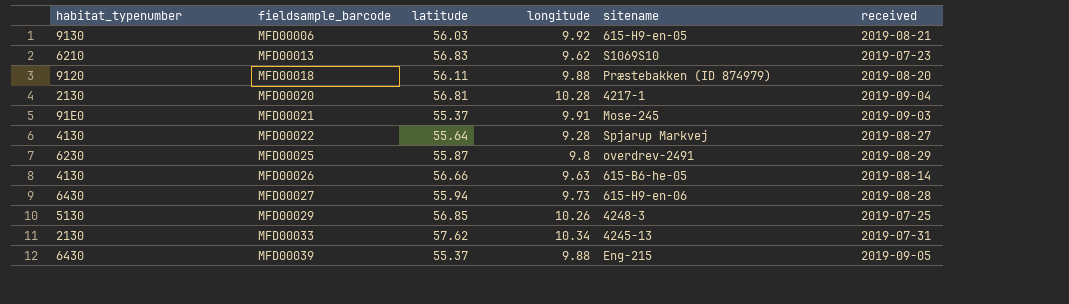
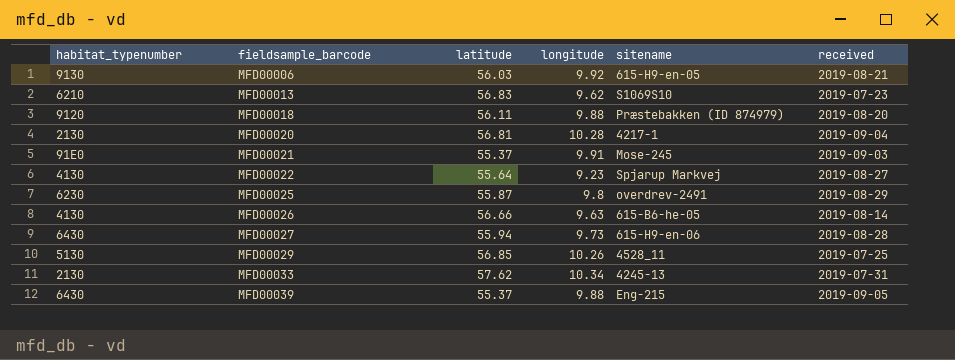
MFD00022 | longitude: 9.28 -> 9.23
MFD00029 | sitename: 4248-3 -> 4528_11

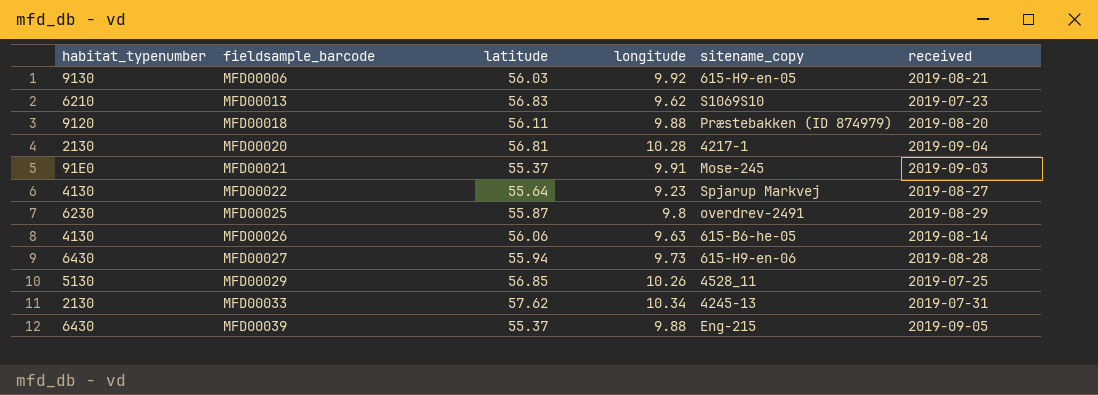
column name: sitename -> sitename_copy
MFD00026 | latitude: 56.66 -> 56.06

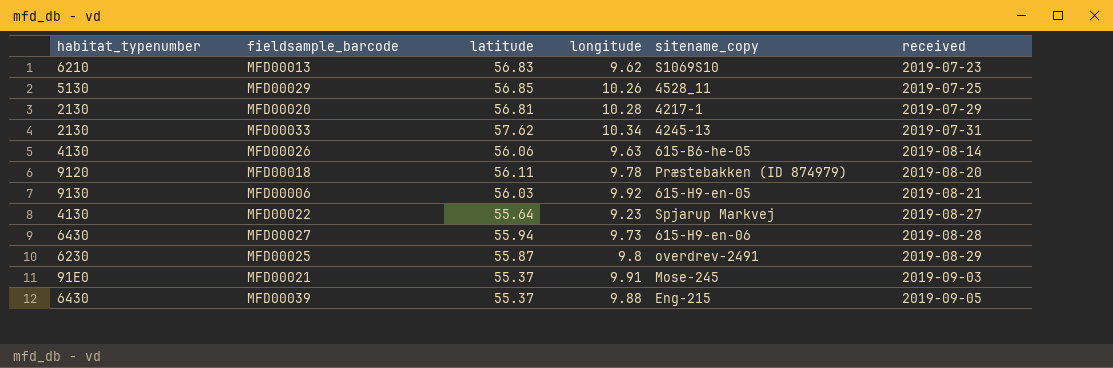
row order: fieldsample_barcode ascending -> received ascending
MFD00020 | received: 2019-09-04 -> 2019-07-29
MFD00018 | longitude: 9.88 -> 9.78

